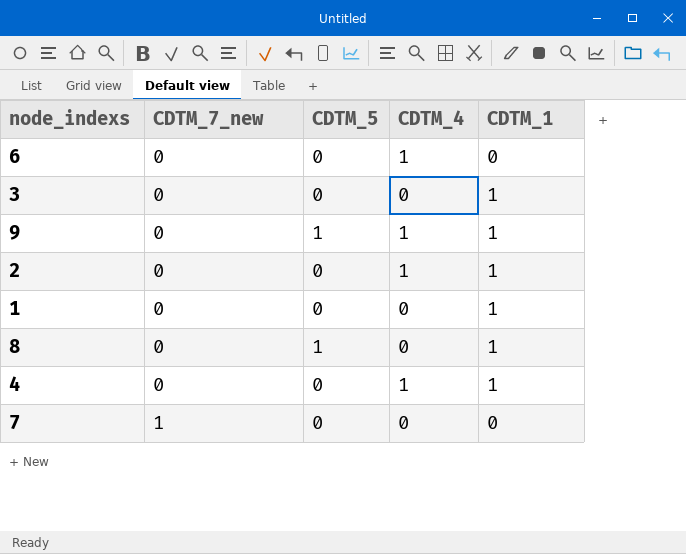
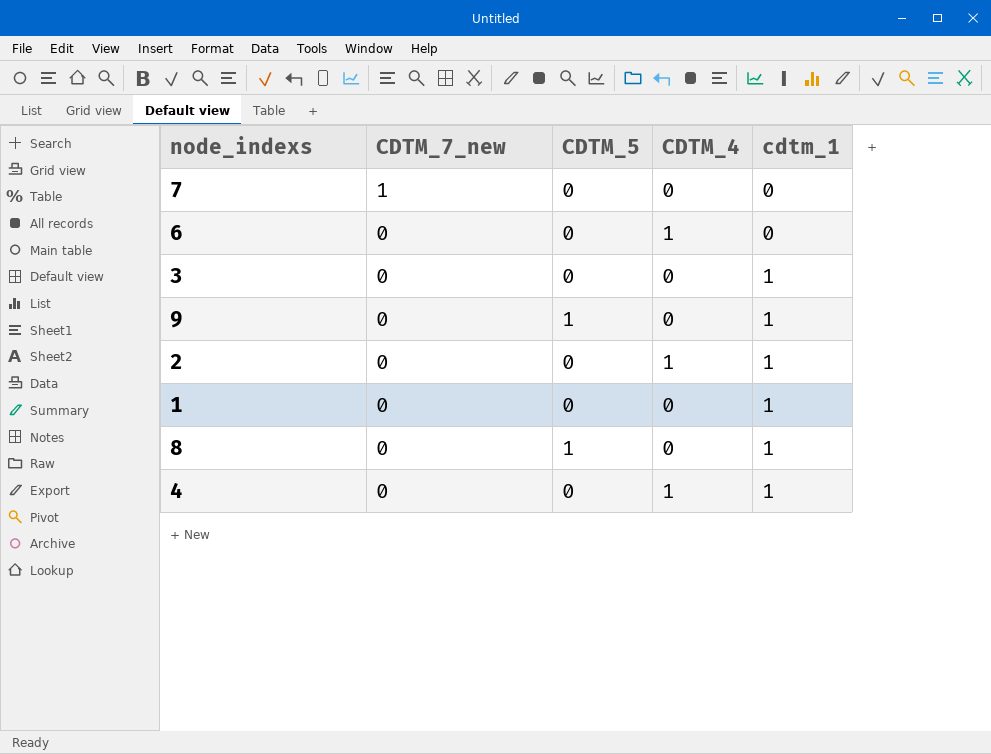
row order: CDTM_7_new ascending -> CDTM_7_new descending
column name: CDTM_1 -> cdtm_1
9 | CDTM_4: 1 -> 0

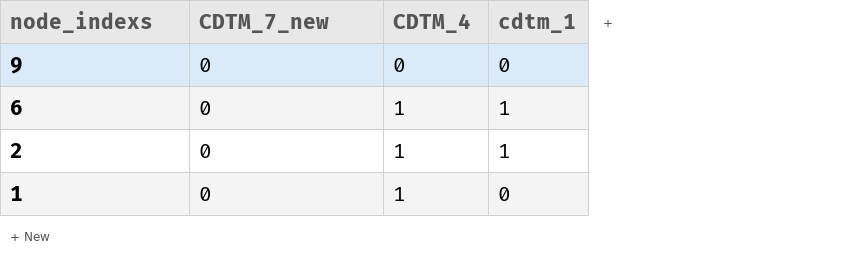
row order: CDTM_7_new descending -> node_indexs descending
column CDTM_5 | position: 3 -> none
row 7: 1 | 0 | 0 | 0 -> none
row 3: 0 | 0 | 0 | 1 -> none
row 8: 0 | 1 | 0 | 1 -> none
row 4: 0 | 0 | 1 | 1 -> none
9 | cdtm_1: 1 -> 0
6 | cdtm_1: 0 -> 1
1 | CDTM_4: 0 -> 1
1 | cdtm_1: 1 -> 0

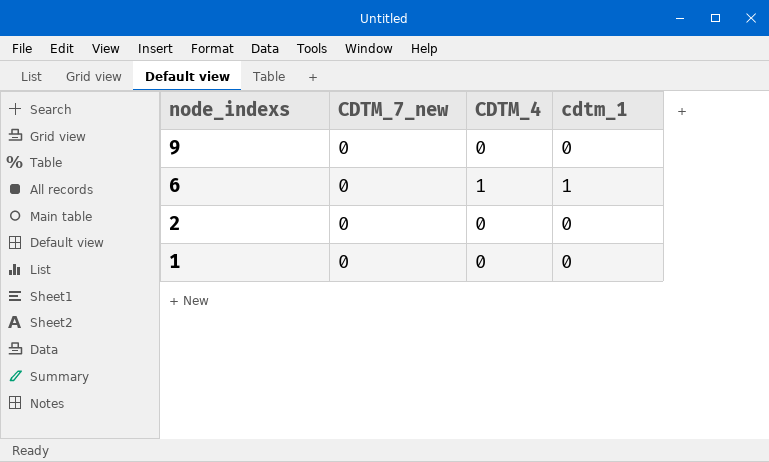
2 | CDTM_4: 1 -> 0
2 | cdtm_1: 1 -> 0
1 | CDTM_4: 1 -> 0

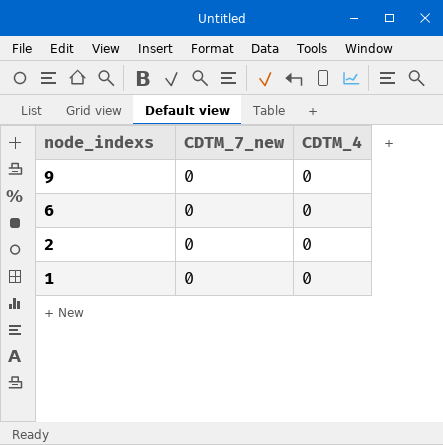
column cdtm_1 | position: 4 -> none
6 | CDTM_4: 1 -> 0

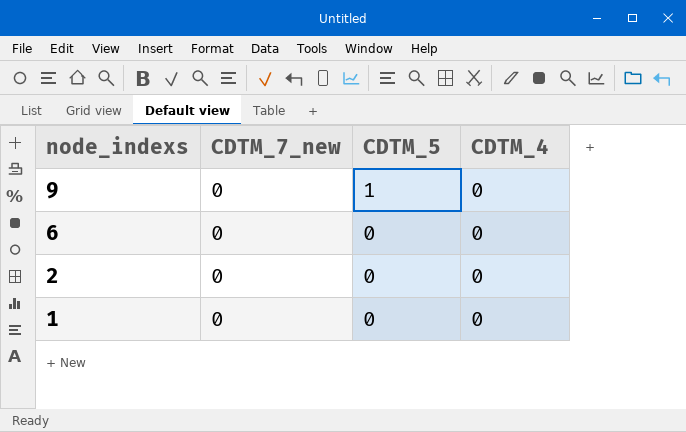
column CDTM_5 | position: none -> 3

